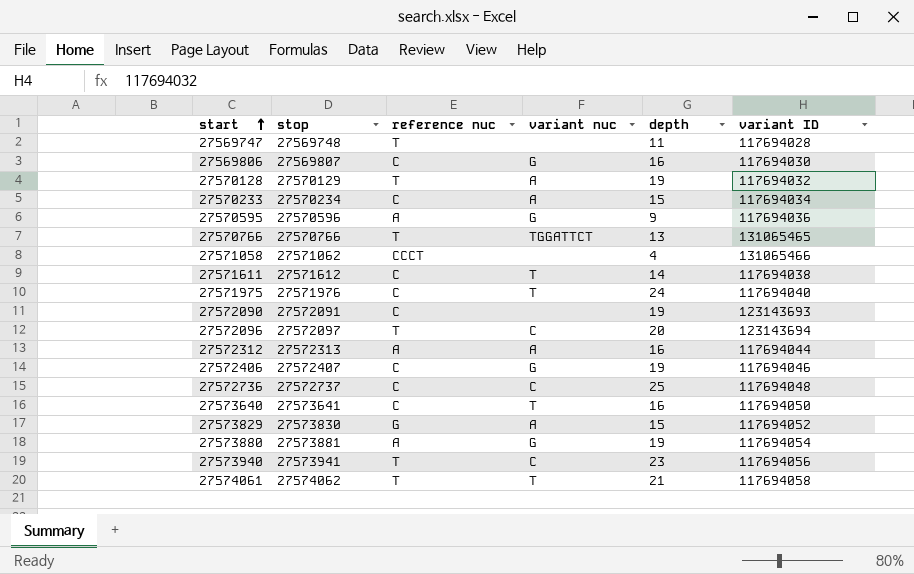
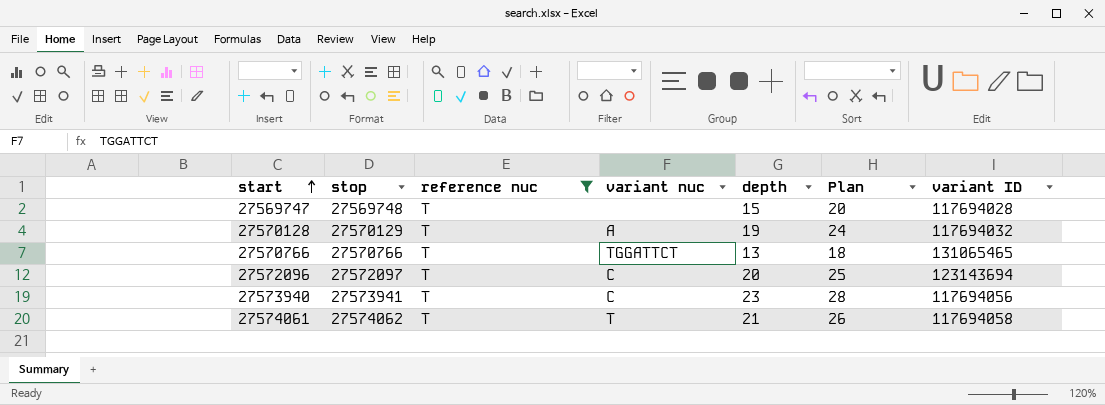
filter: none -> reference nuc = T
column Plan | formula: none -> [depth] + 5
27569747 | depth: 11 -> 15

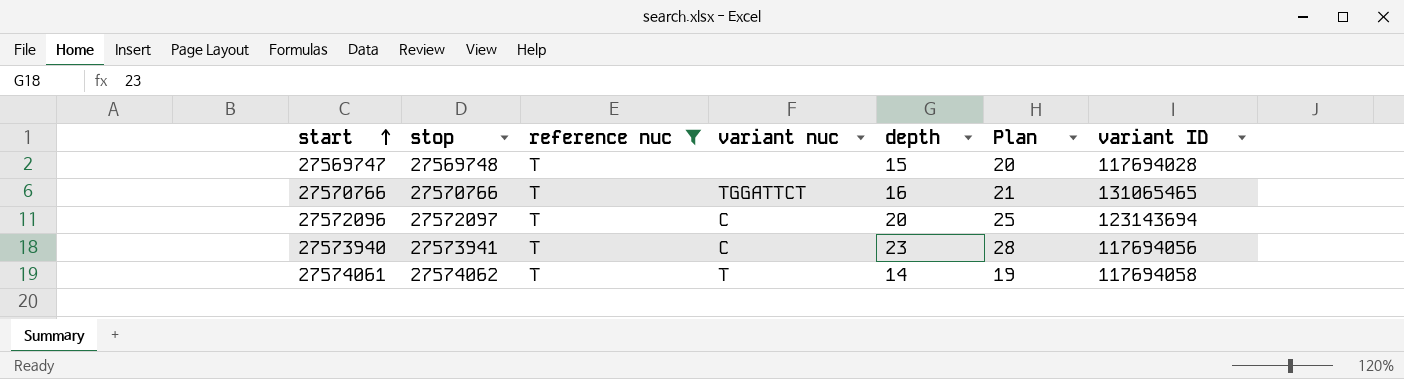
row 27570128: 27570129 | T | A | 19 | 24 | 117694032 -> none
27570766 | depth: 13 -> 16
27570766 | Plan: 18 -> 21
27574061 | depth: 21 -> 14
27574061 | Plan: 26 -> 19

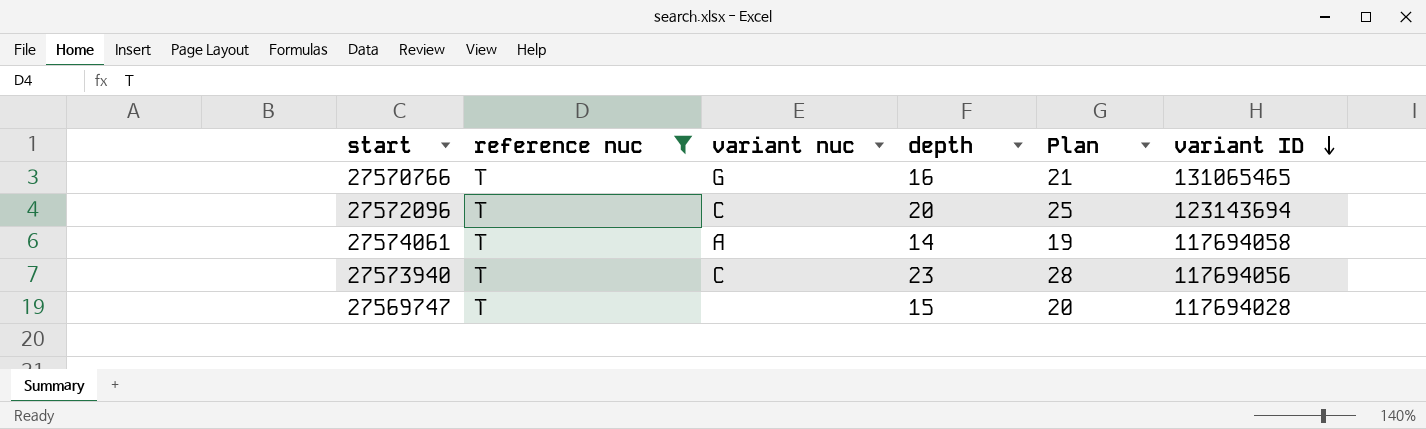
row order: start ascending -> variant ID descending
column stop | position: 2 -> none
27570766 | variant nuc: TGGATTCT -> G
27574061 | variant nuc: T -> A

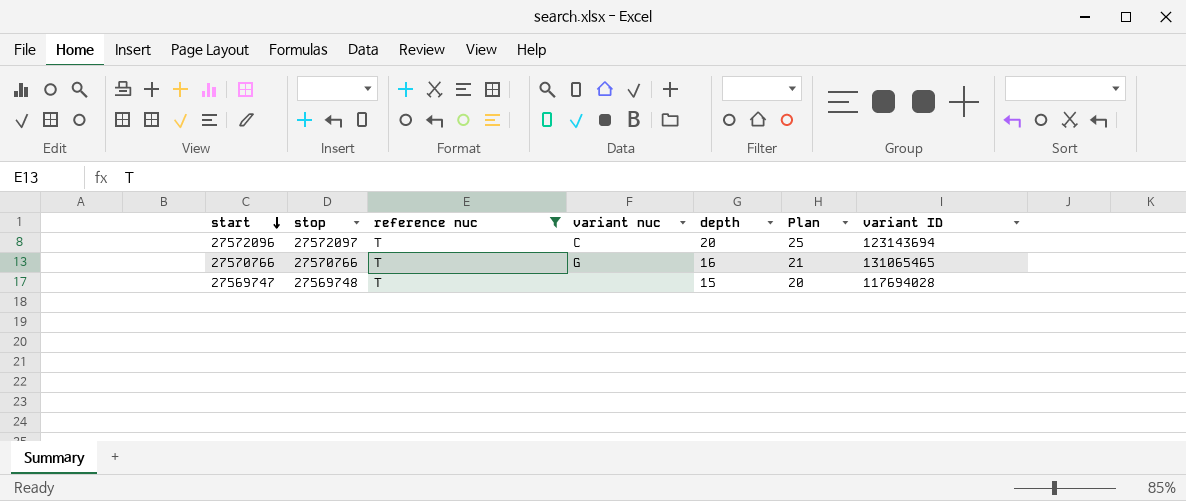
row order: variant ID descending -> start descending
column stop | position: none -> 2
row 27574061: T | A | 14 | 19 | 117694058 -> none
row 27573940: T | C | 23 | 28 | 117694056 -> none

